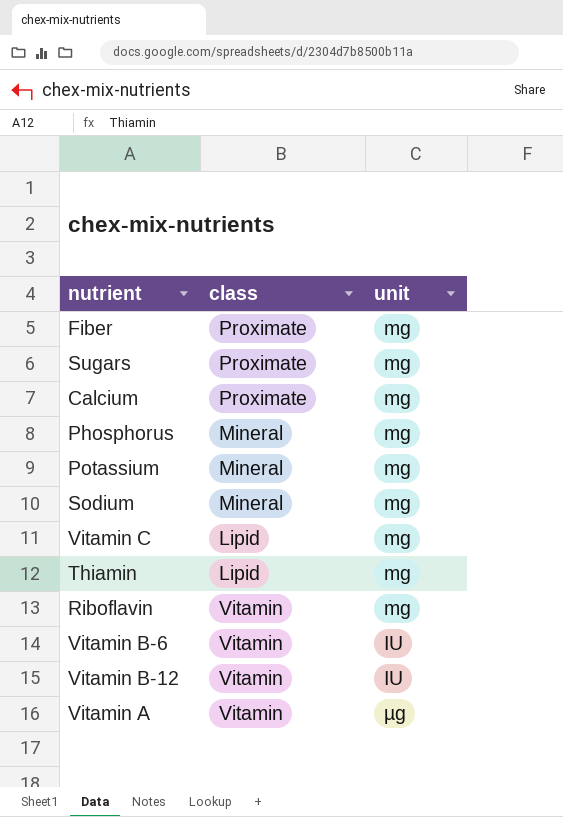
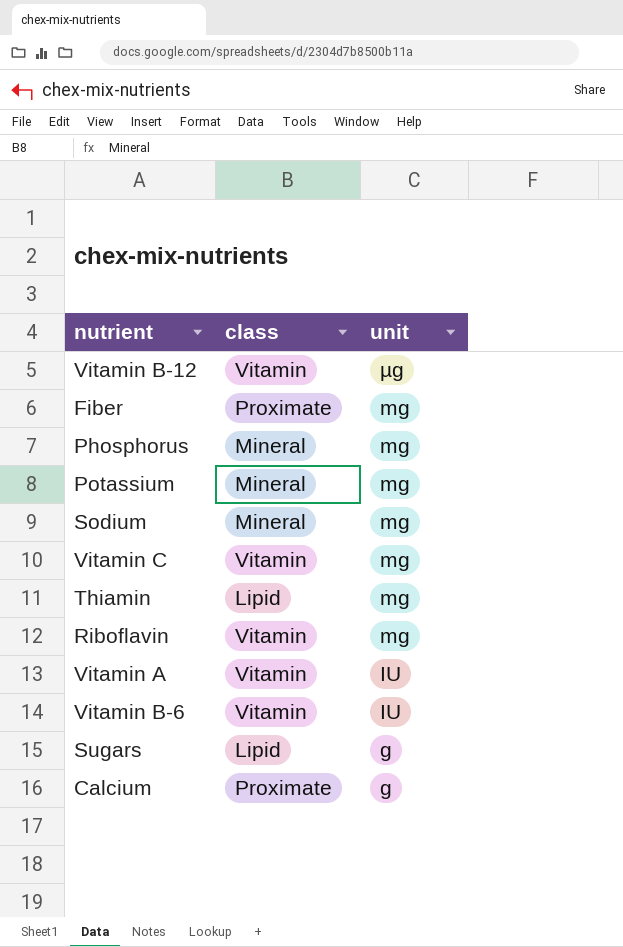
row order: none -> unit descending
Vitamin B-12 | unit: IU -> µg
Vitamin C | class: Lipid -> Vitamin
Vitamin A | unit: µg -> IU
Sugars | class: Proximate -> Lipid
Sugars | unit: mg -> g
Calcium | unit: mg -> g

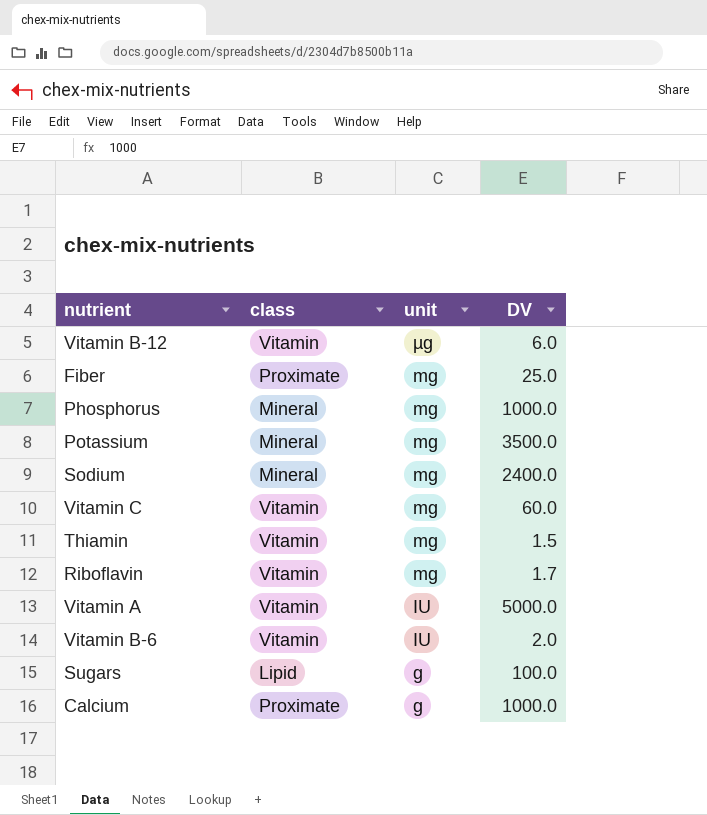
column DV | position: none -> 4
Thiamin | class: Lipid -> Vitamin

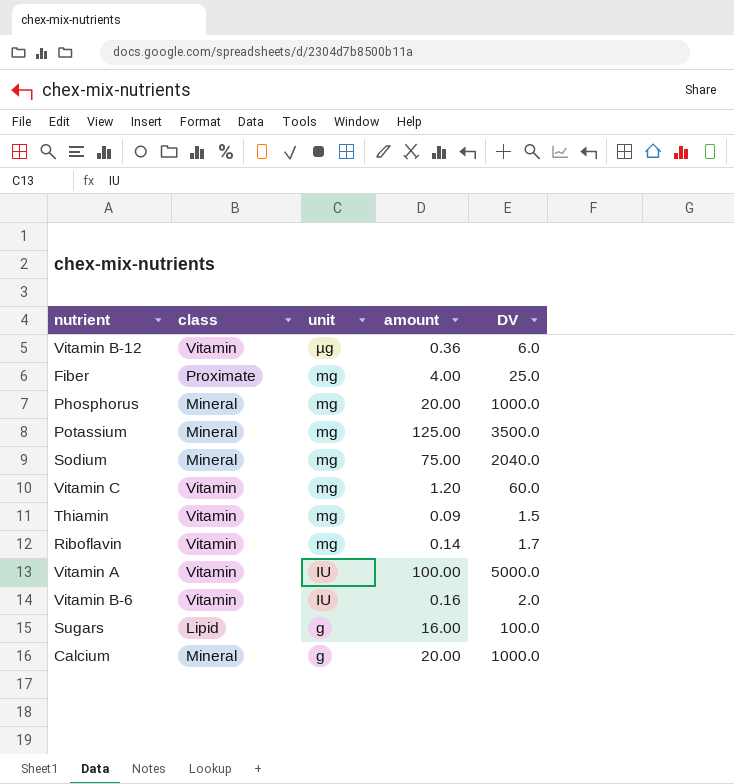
column amount | position: none -> 4
Sodium | DV: 2400.0 -> 2040.0
Calcium | class: Proximate -> Mineral

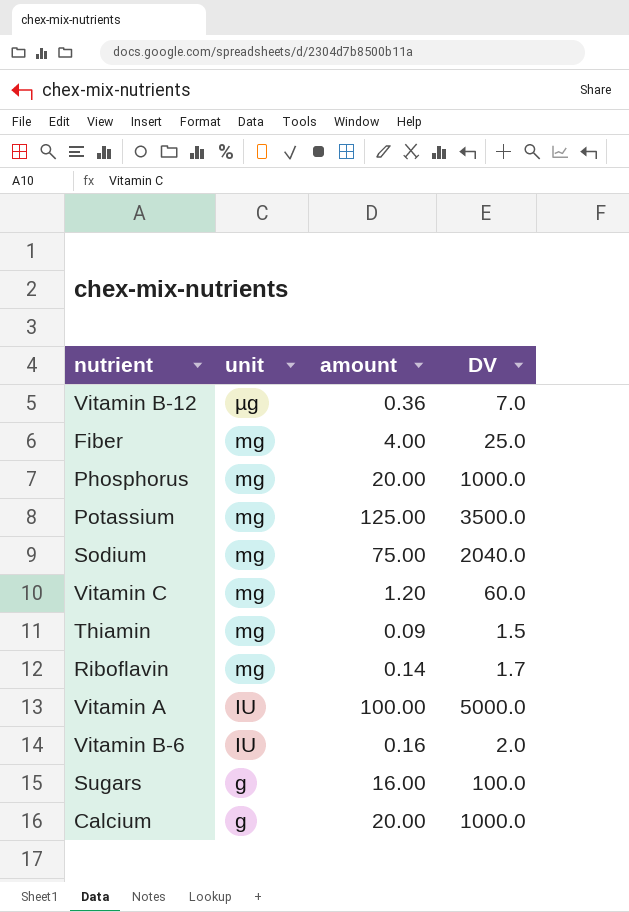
column class | position: 2 -> none
Vitamin B-12 | DV: 6.0 -> 7.0

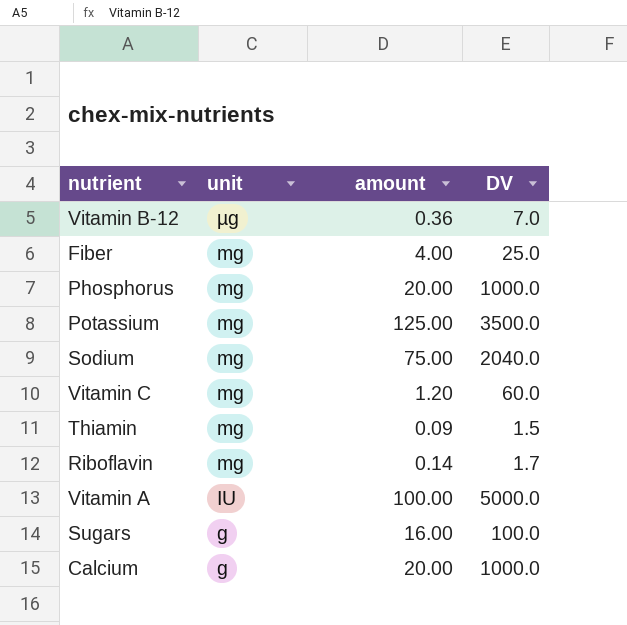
row Vitamin B-6: IU | 0.16 | 2.0 -> none

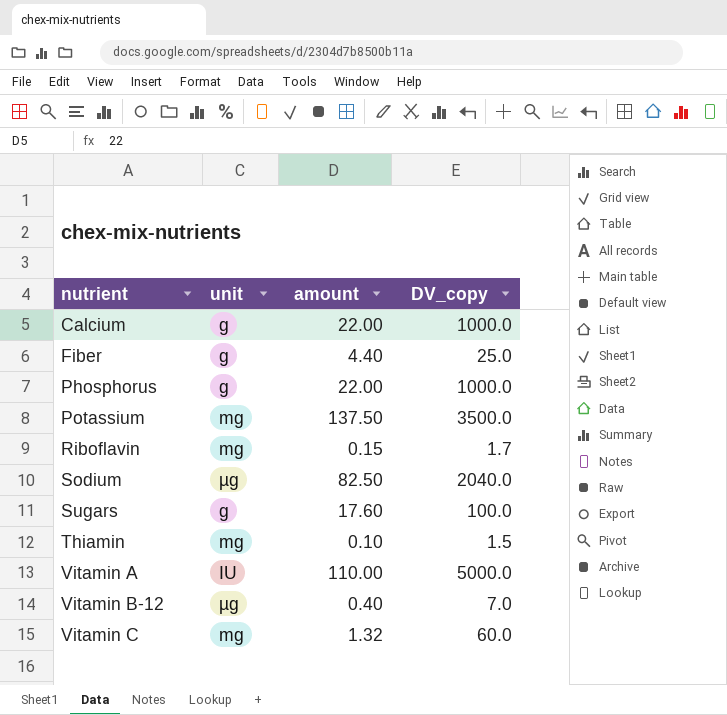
row order: unit descending -> nutrient ascending
column name: DV -> DV_copy
Calcium | amount: 20.00 -> 22.00
Fiber | unit: mg -> g
Fiber | amount: 4.00 -> 4.40
Phosphorus | unit: mg -> g
Phosphorus | amount: 20.00 -> 22.00
Potassium | amount: 125.00 -> 137.50
Riboflavin | amount: 0.14 -> 0.15
Sodium | unit: mg -> µg
Sodium | amount: 75.00 -> 82.50
Sugars | amount: 16.00 -> 17.60
Thiamin | amount: 0.09 -> 0.10
Vitamin A | amount: 100.00 -> 110.00
Vitamin B-12 | amount: 0.36 -> 0.40
Vitamin C | amount: 1.20 -> 1.32

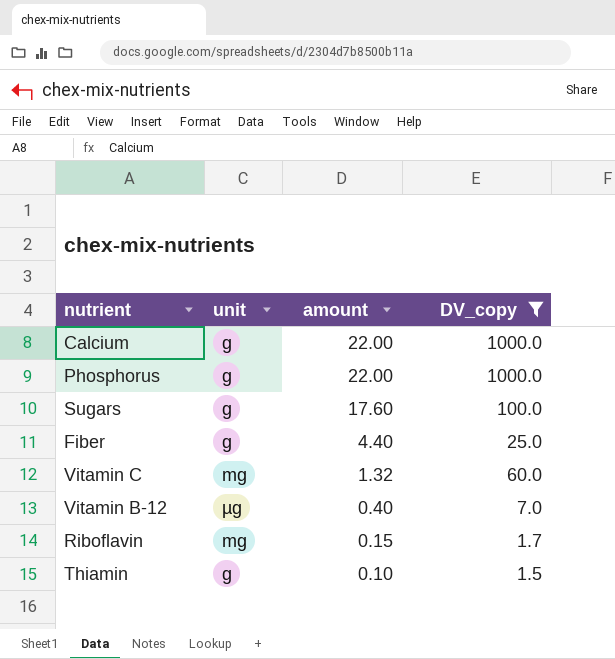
filter: none -> DV_copy <= 1000.0
row order: nutrient ascending -> amount descending
Thiamin | unit: mg -> g

